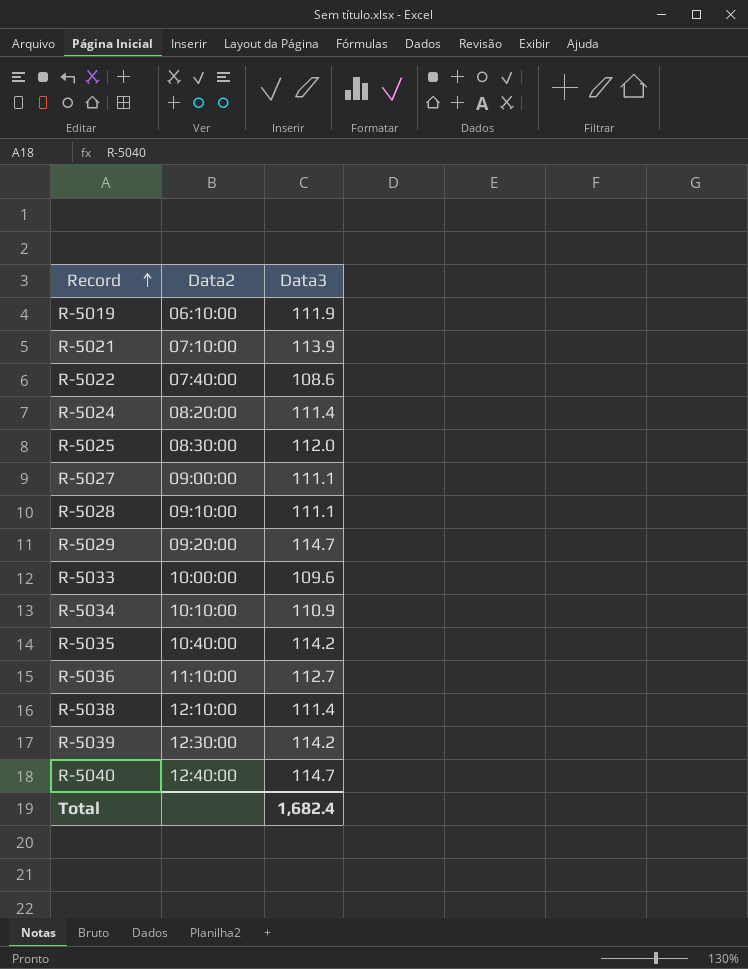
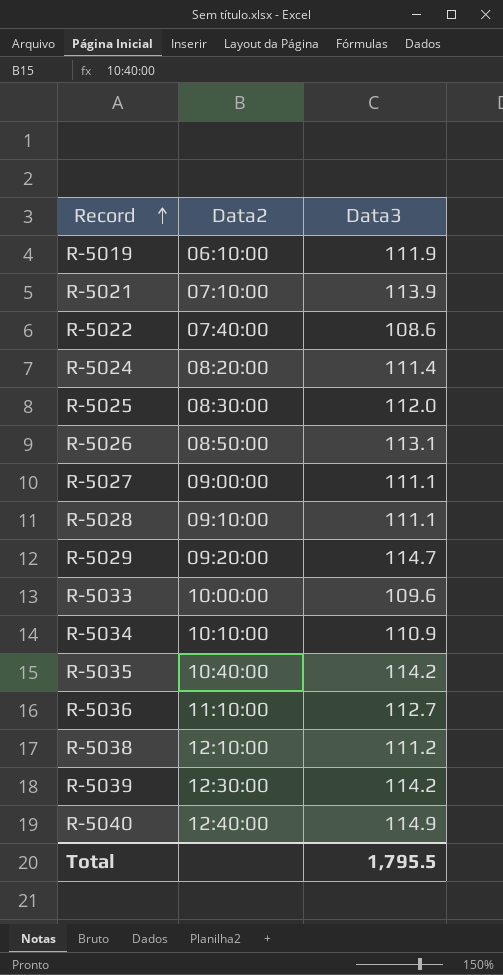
row R-5026: none -> 08:50:00 | 113.1
R-5038 | Data3: 111.4 -> 111.2
R-5040 | Data3: 114.7 -> 114.9
Total | Data3: 1,682.4 -> 1,795.5

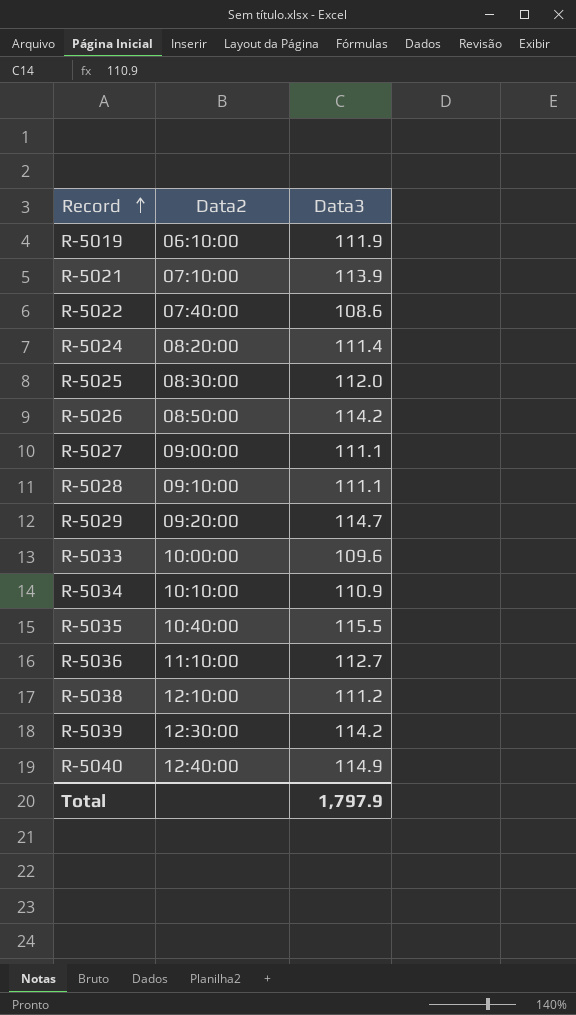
R-5026 | Data3: 113.1 -> 114.2
R-5035 | Data3: 114.2 -> 115.5
Total | Data3: 1,795.5 -> 1,797.9

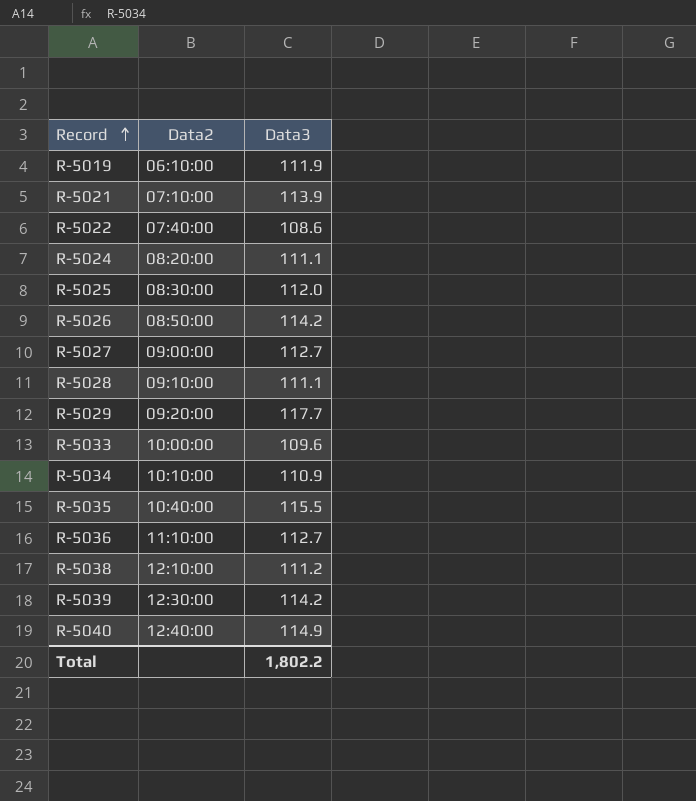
R-5024 | Data3: 111.4 -> 111.1
R-5027 | Data3: 111.1 -> 112.7
R-5029 | Data3: 114.7 -> 117.7
Total | Data3: 1,797.9 -> 1,802.2

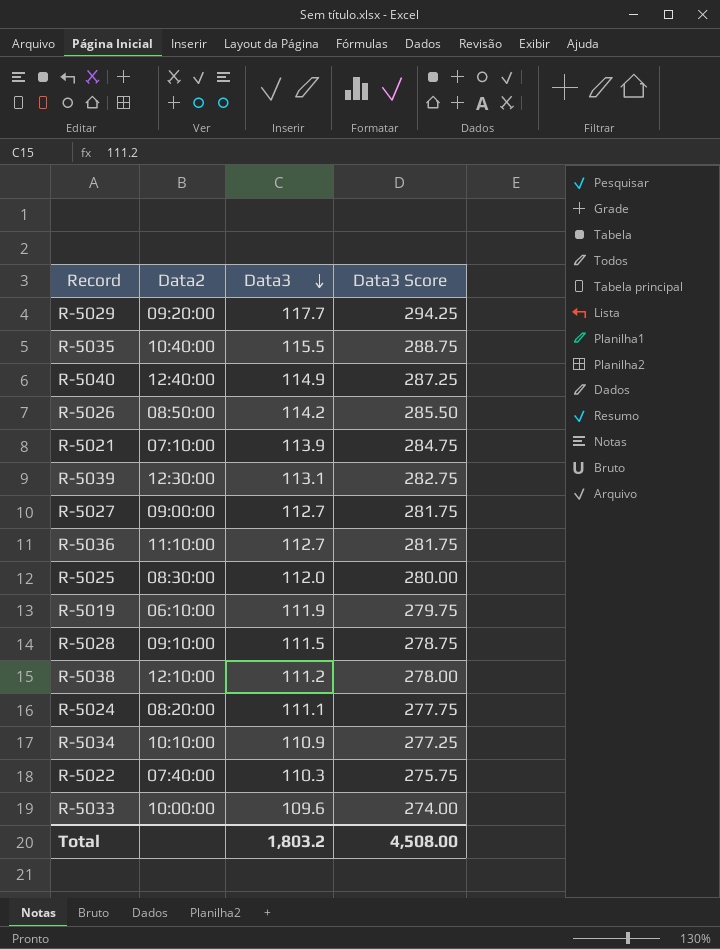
row order: Record ascending -> Data3 descending
column Data3 Score | formula: none -> [Data3] * 2.5
R-5039 | Data3: 114.2 -> 113.1
R-5028 | Data3: 111.1 -> 111.5
R-5022 | Data3: 108.6 -> 110.3
Total | Data3: 1,802.2 -> 1,803.2

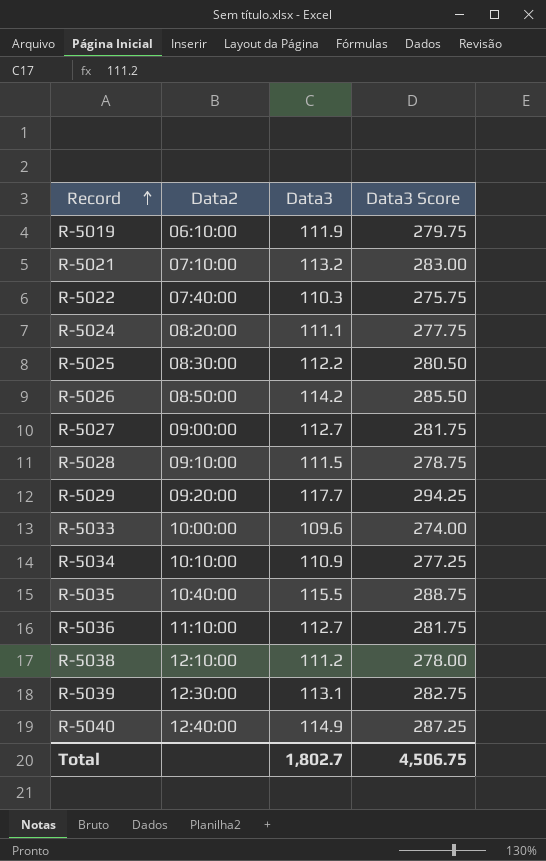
row order: Data3 descending -> Record ascending
R-5021 | Data3: 113.9 -> 113.2
R-5021 | Data3 Score: 284.75 -> 283.00
R-5025 | Data3: 112.0 -> 112.2
R-5025 | Data3 Score: 280.00 -> 280.50
Total | Data3: 1,803.2 -> 1,802.7
Total | Data3 Score: 4,508.00 -> 4,506.75

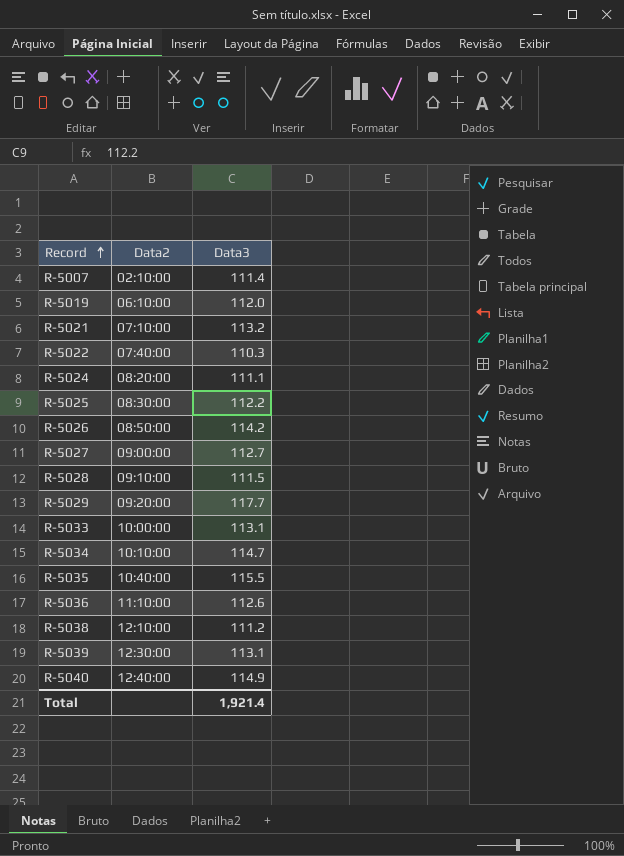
column Data3 Score | formula: [Data3] * 2.5 -> none
row R-5007: none -> 02:10:00 | 111.4
R-5019 | Data3: 111.9 -> 112.0
R-5033 | Data3: 109.6 -> 113.1
R-5034 | Data3: 110.9 -> 114.7
R-5036 | Data3: 112.7 -> 112.6
Total | Data3: 1,802.7 -> 1,921.4

